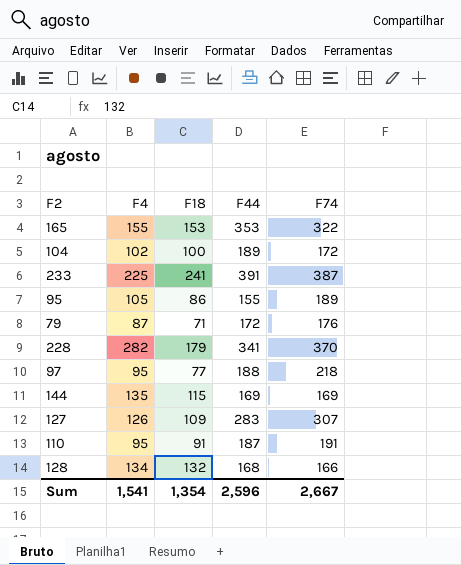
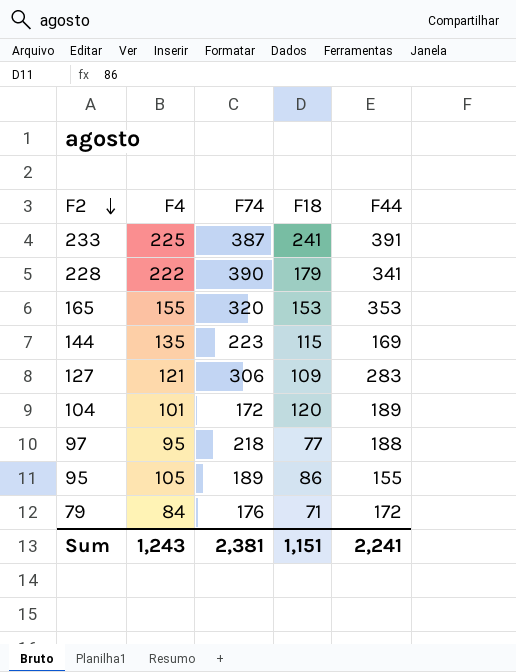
row order: none -> F2 descending
column F74 | position: 5 -> 3
row 110: 95 | 91 | 187 | 191 -> none
row 128: 134 | 132 | 168 | 166 -> none
228 | F4: 282 -> 222
228 | F74: 370 -> 390
165 | F74: 322 -> 320
144 | F74: 169 -> 223
127 | F4: 126 -> 121
127 | F74: 307 -> 306
104 | F4: 102 -> 101
104 | F18: 100 -> 120
79 | F4: 87 -> 84
Sum | F4: 1,541 -> 1,243
Sum | F74: 2,667 -> 2,381
Sum | F18: 1,354 -> 1,151
Sum | F44: 2,596 -> 2,241

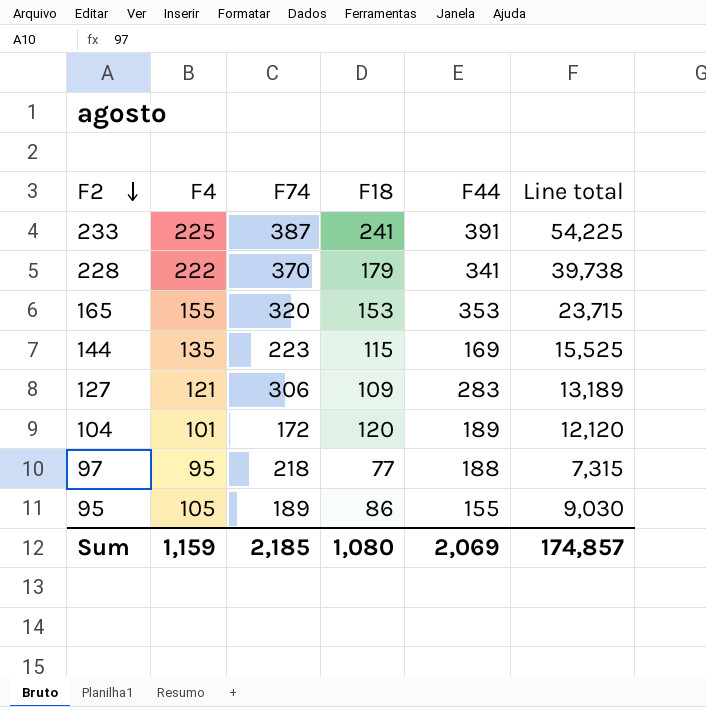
column Line total | formula: none -> [F4] * [F18]
row 79: 84 | 176 | 71 | 172 -> none
228 | F74: 390 -> 370
Sum | F4: 1,243 -> 1,159
Sum | F74: 2,381 -> 2,185
Sum | F18: 1,151 -> 1,080
Sum | F44: 2,241 -> 2,069

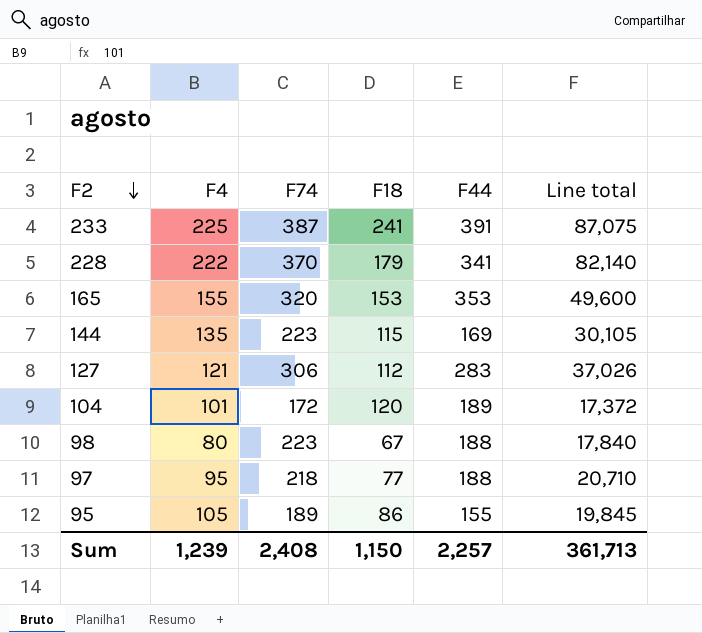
column Line total | formula: [F4] * [F18] -> [F4] * [F74]
127 | F18: 109 -> 112
row 98: none -> 80 | 223 | 67 | 188 | 17,840
Sum | F4: 1,159 -> 1,239
Sum | F74: 2,185 -> 2,408
Sum | F18: 1,080 -> 1,150
Sum | F44: 2,069 -> 2,257
Sum | Line total: 174,857 -> 361,713

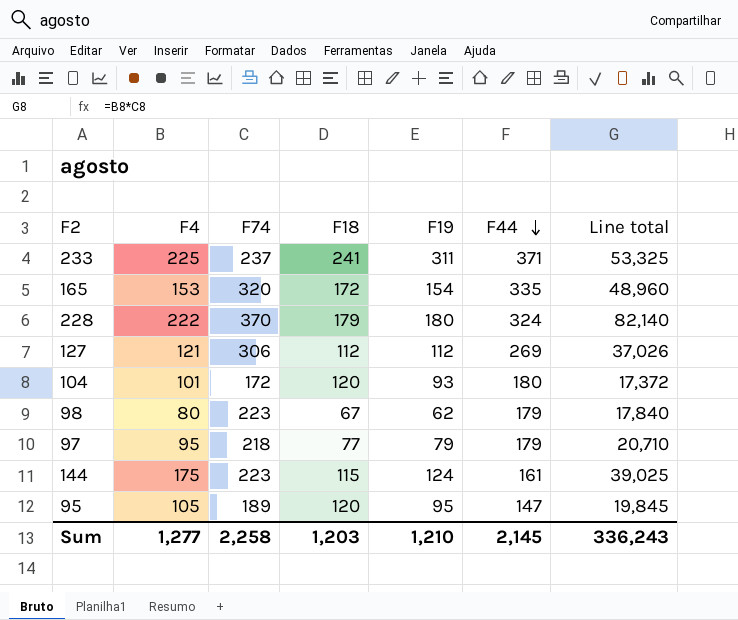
row order: F2 descending -> F44 descending
column F19 | position: none -> 5
233 | F74: 387 -> 237
233 | F44: 391 -> 371
233 | Line total: 87,075 -> 53,325
165 | F4: 155 -> 153
165 | F18: 153 -> 172
165 | F44: 353 -> 335
165 | Line total: 49,600 -> 48,960
228 | F44: 341 -> 324
127 | F44: 283 -> 269
104 | F44: 189 -> 180
98 | F44: 188 -> 179
97 | F44: 188 -> 179
144 | F4: 135 -> 175
144 | F44: 169 -> 161
144 | Line total: 30,105 -> 39,025
95 | F18: 86 -> 120
95 | F44: 155 -> 147
Sum | F4: 1,239 -> 1,277
Sum | F74: 2,408 -> 2,258
Sum | F18: 1,150 -> 1,203
Sum | F44: 2,257 -> 2,145
Sum | Line total: 361,713 -> 336,243

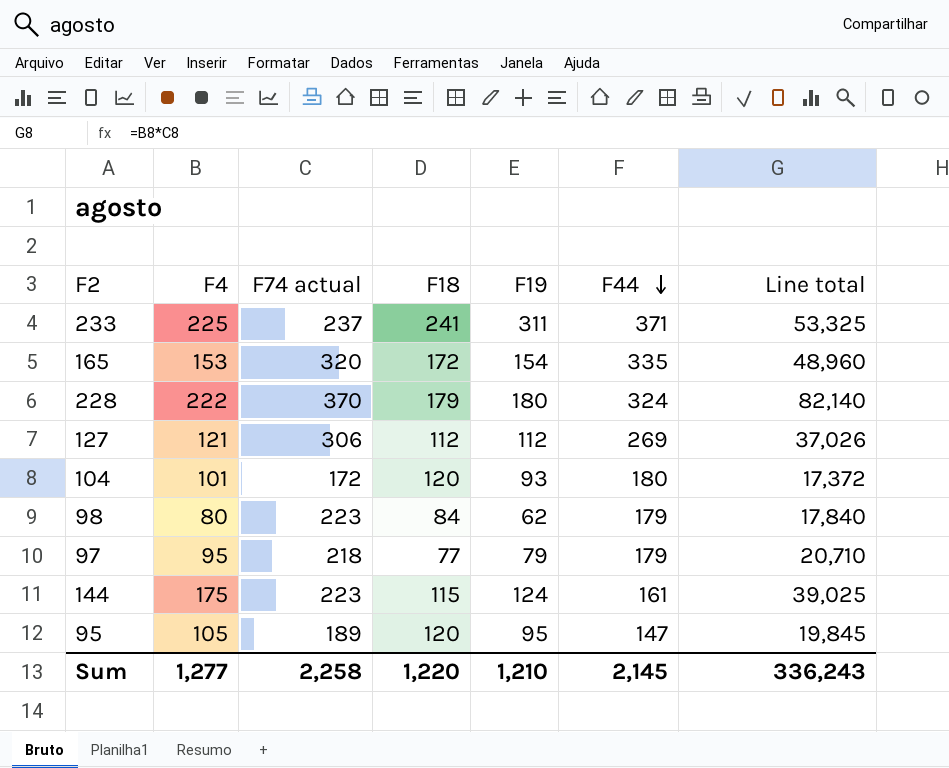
column name: F74 -> F74 actual
98 | F18: 67 -> 84
Sum | F18: 1,203 -> 1,220

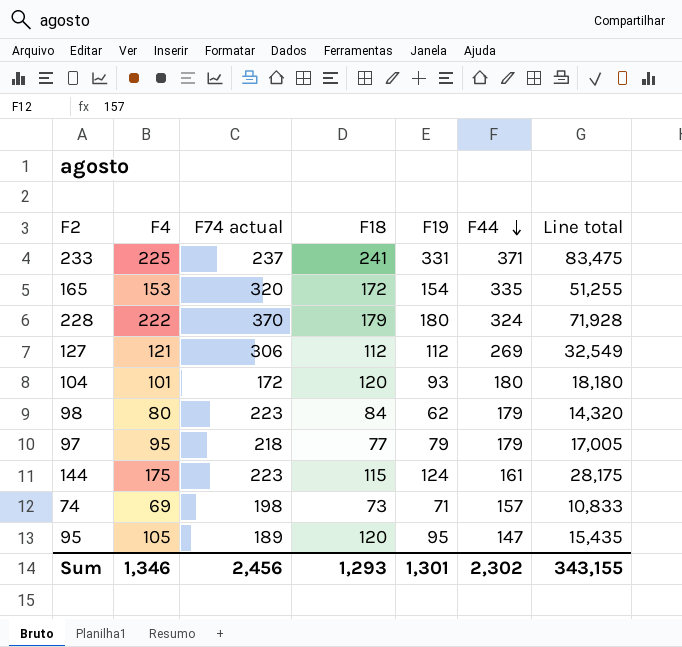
column Line total | formula: [F4] * [F74 actual] -> [F4] * [F44]
233 | F19: 311 -> 331
row 74: none -> 69 | 198 | 73 | 71 | 157 | 10,833
Sum | F4: 1,277 -> 1,346
Sum | F74 actual: 2,258 -> 2,456
Sum | F18: 1,220 -> 1,293
Sum | F19: 1,210 -> 1,301
Sum | F44: 2,145 -> 2,302
Sum | Line total: 336,243 -> 343,155

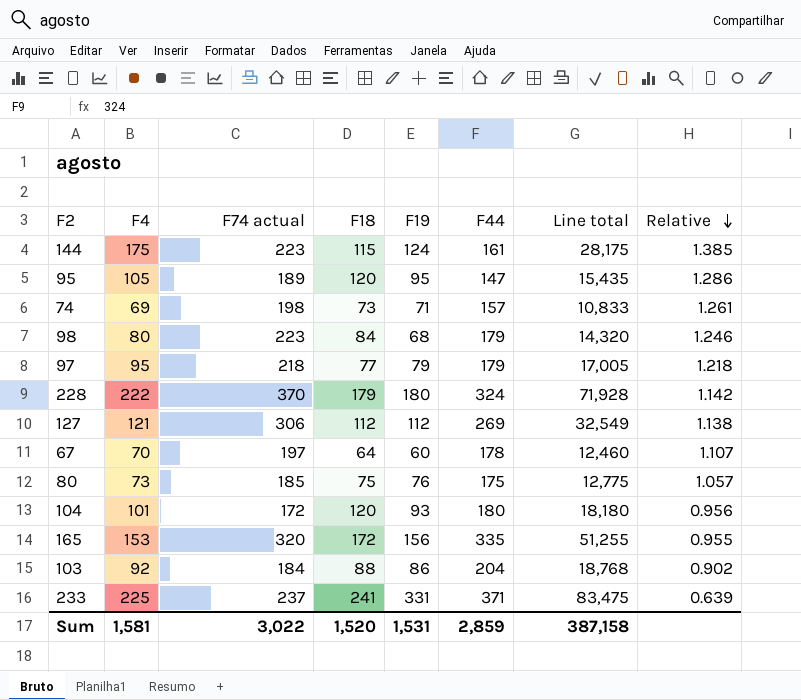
row order: F44 descending -> Relative descending
column Relative | formula: none -> [F74 actual] / [F44]
98 | F19: 62 -> 68
row 67: none -> 70 | 197 | 64 | 60 | 178 | 12,460 | 1.107
row 80: none -> 73 | 185 | 75 | 76 | 175 | 12,775 | 1.057
165 | F19: 154 -> 156
row 103: none -> 92 | 184 | 88 | 86 | 204 | 18,768 | 0.902
Sum | F4: 1,346 -> 1,581
Sum | F74 actual: 2,456 -> 3,022
Sum | F18: 1,293 -> 1,520
Sum | F19: 1,301 -> 1,531
Sum | F44: 2,302 -> 2,859
Sum | Line total: 343,155 -> 387,158

